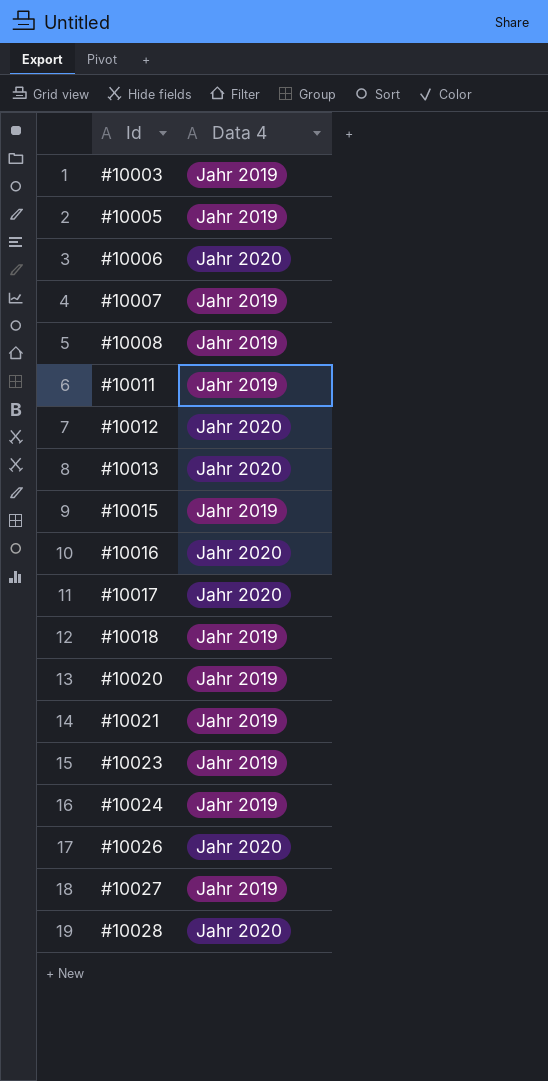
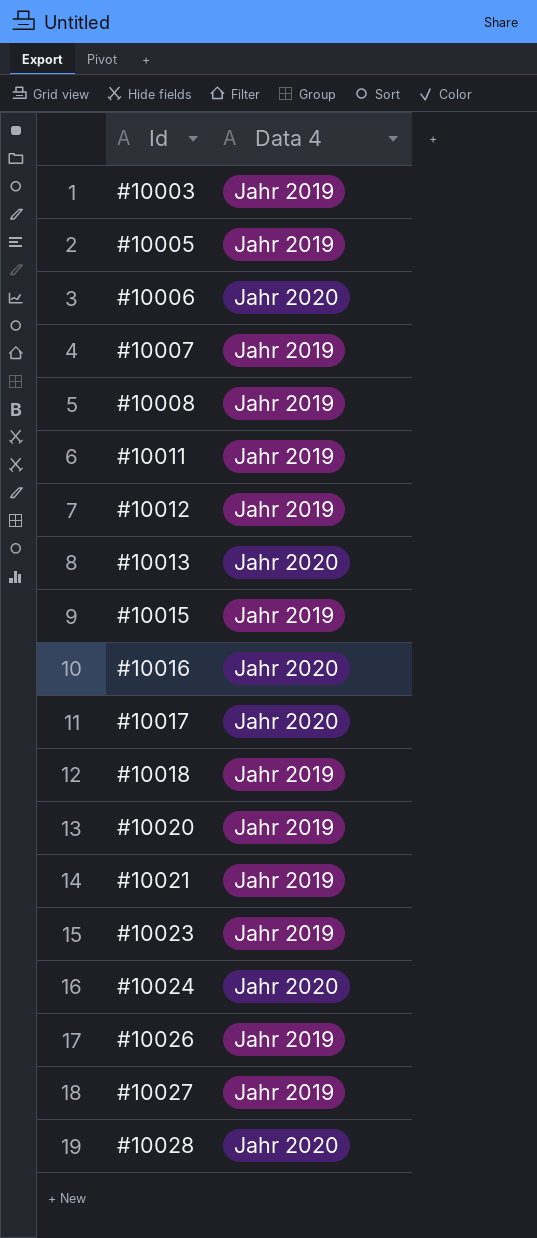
#10012 | Data 4: Jahr 2020 -> Jahr 2019
#10024 | Data 4: Jahr 2019 -> Jahr 2020
#10026 | Data 4: Jahr 2020 -> Jahr 2019

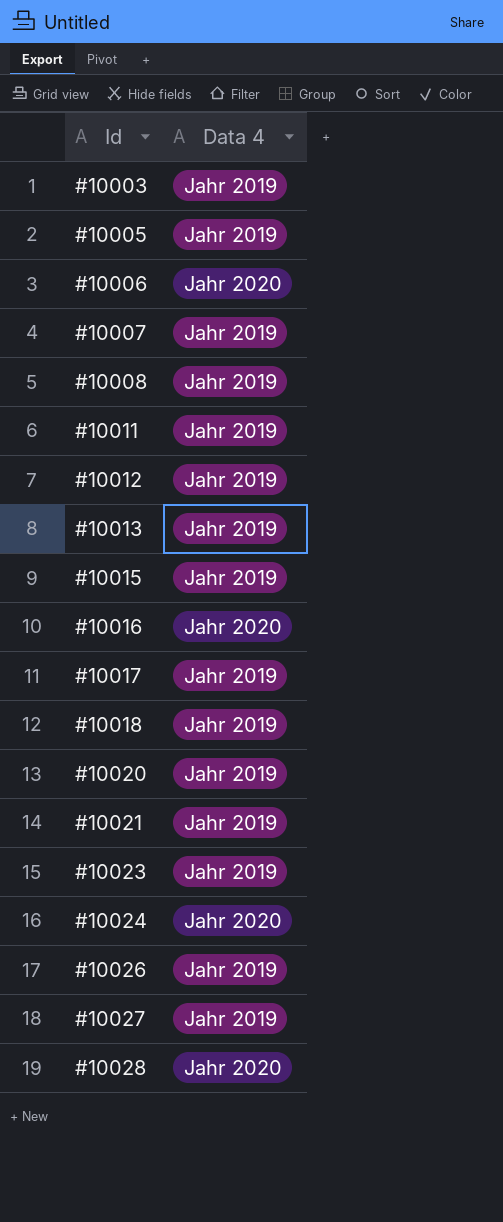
#10013 | Data 4: Jahr 2020 -> Jahr 2019
#10017 | Data 4: Jahr 2020 -> Jahr 2019

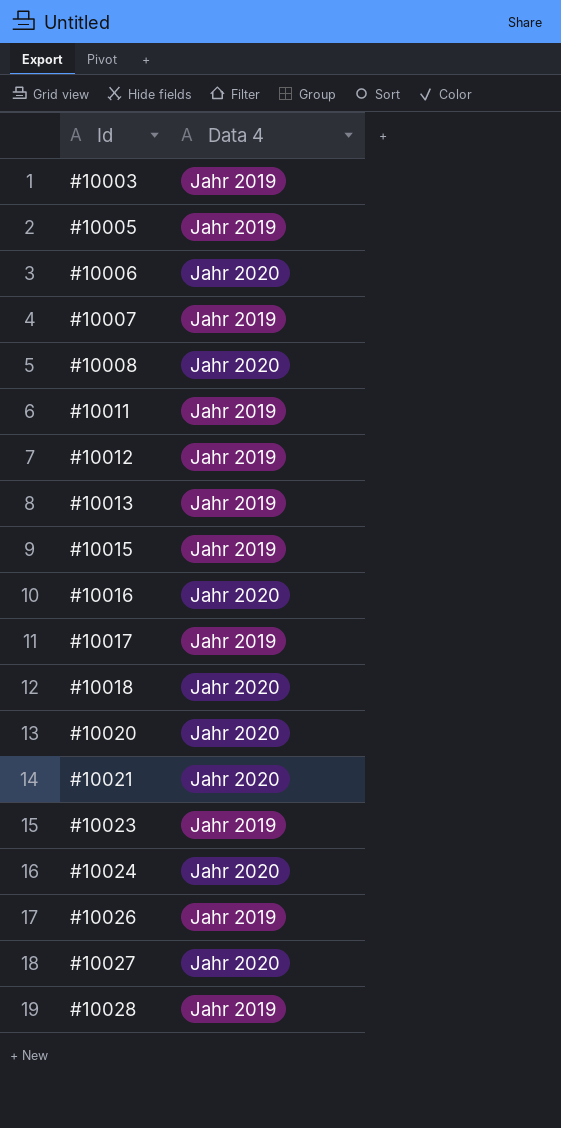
#10008 | Data 4: Jahr 2019 -> Jahr 2020
#10018 | Data 4: Jahr 2019 -> Jahr 2020
#10020 | Data 4: Jahr 2019 -> Jahr 2020
#10021 | Data 4: Jahr 2019 -> Jahr 2020
#10027 | Data 4: Jahr 2019 -> Jahr 2020
#10028 | Data 4: Jahr 2020 -> Jahr 2019

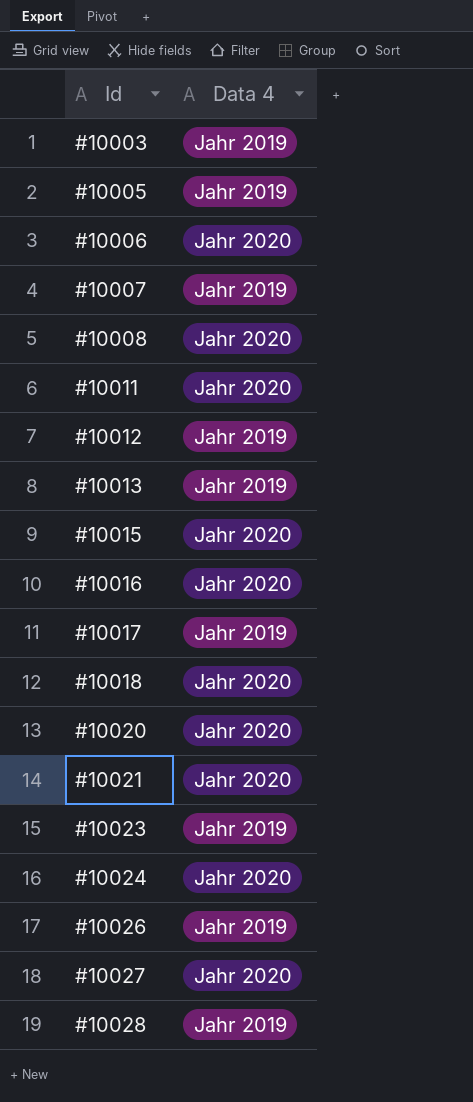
#10011 | Data 4: Jahr 2019 -> Jahr 2020
#10015 | Data 4: Jahr 2019 -> Jahr 2020

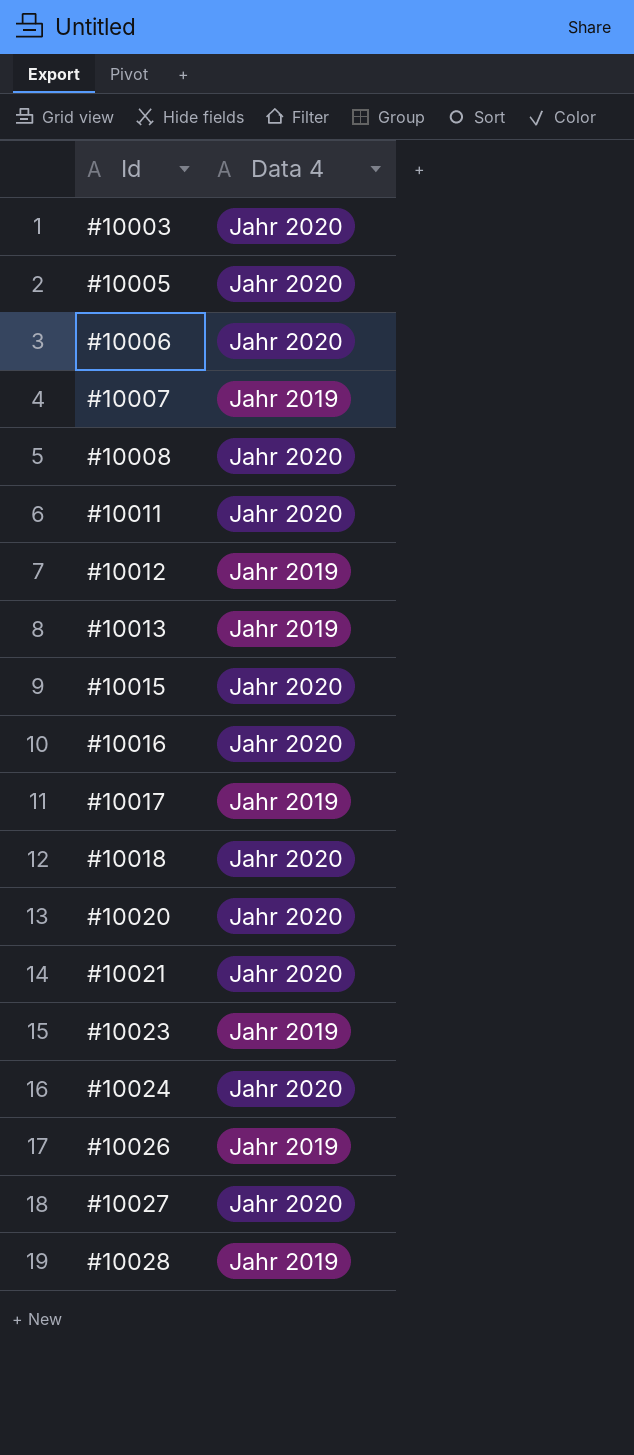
#10003 | Data 4: Jahr 2019 -> Jahr 2020
#10005 | Data 4: Jahr 2019 -> Jahr 2020

